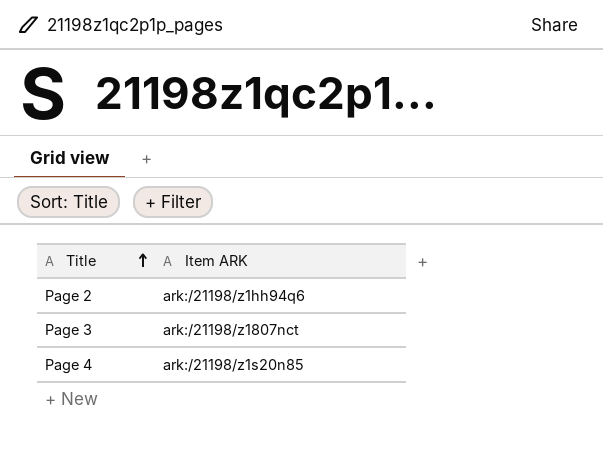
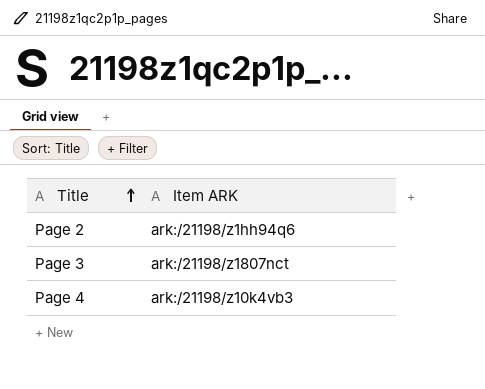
Page 4 | Item ARK: ark:/21198/z1s20n85 -> ark:/21198/z10k4vb3

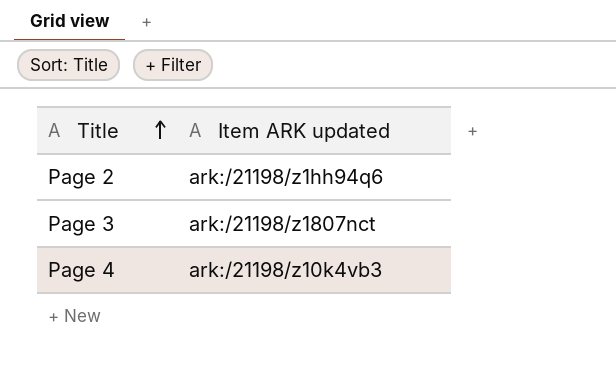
column name: Item ARK -> Item ARK updated

